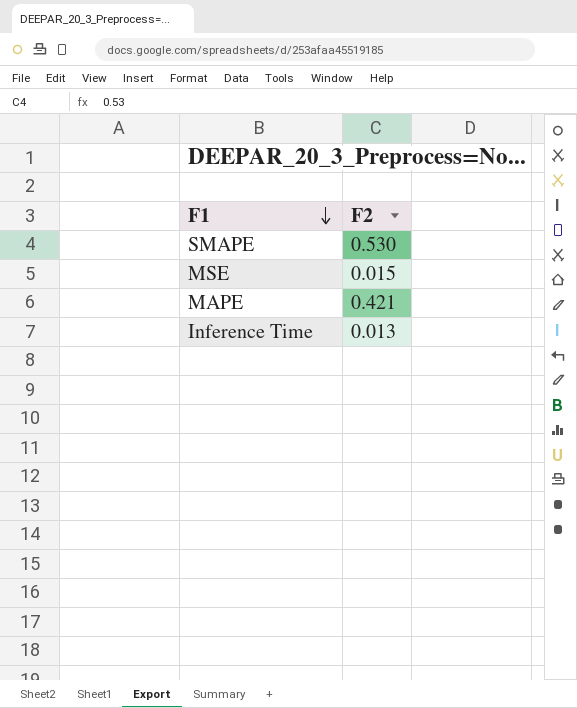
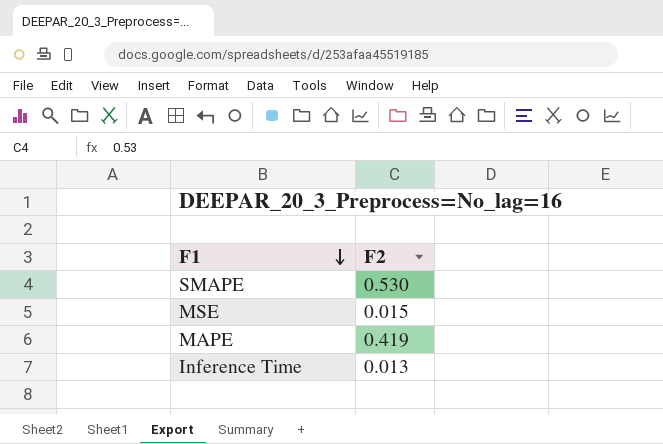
MAPE | F2: 0.421 -> 0.419

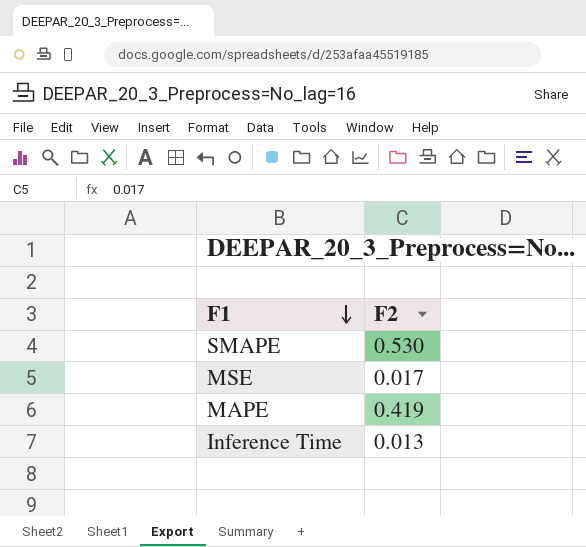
MSE | F2: 0.015 -> 0.017

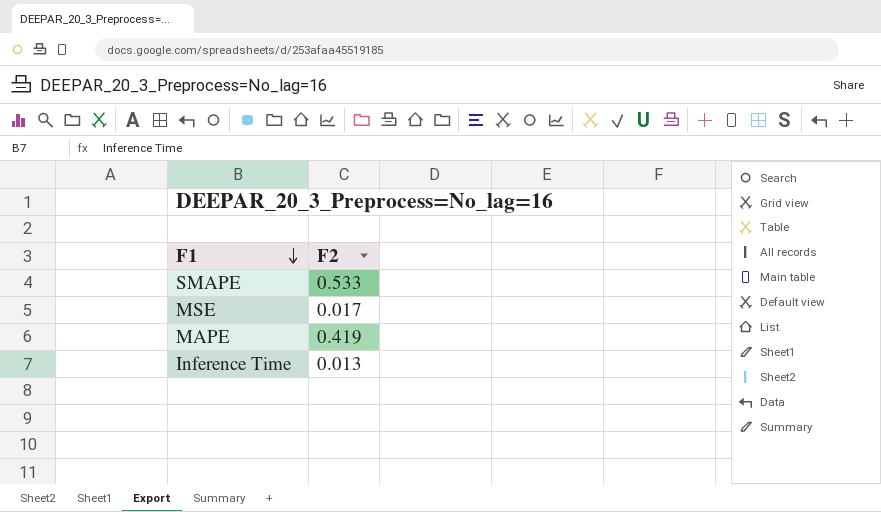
SMAPE | F2: 0.530 -> 0.533

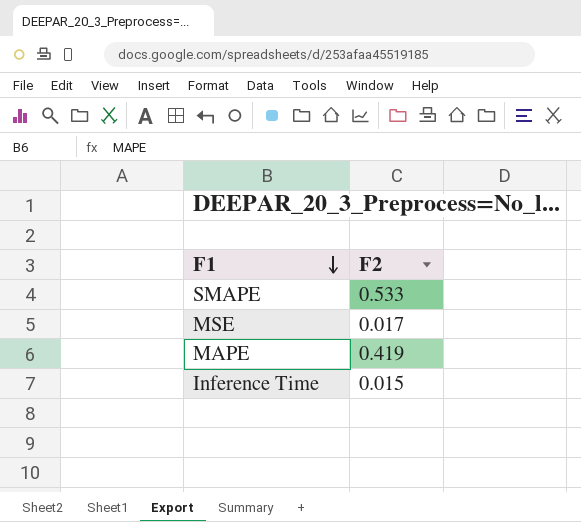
Inference Time | F2: 0.013 -> 0.015

